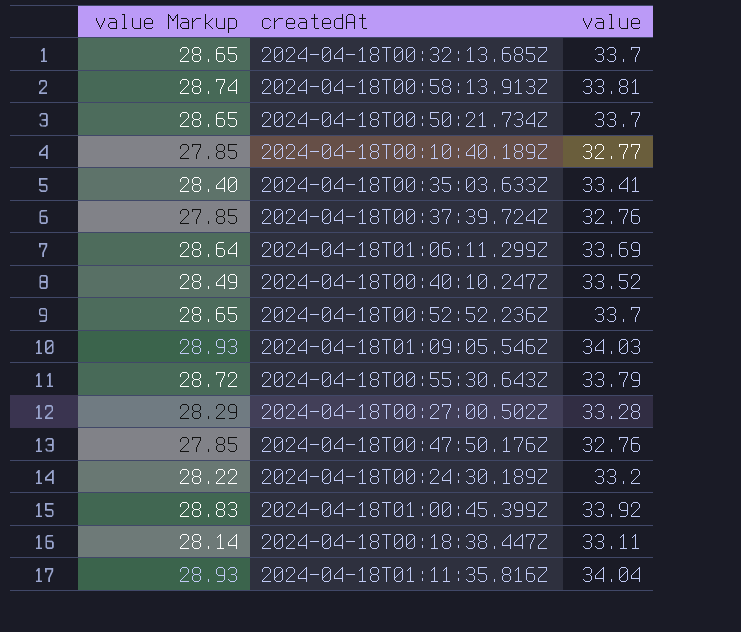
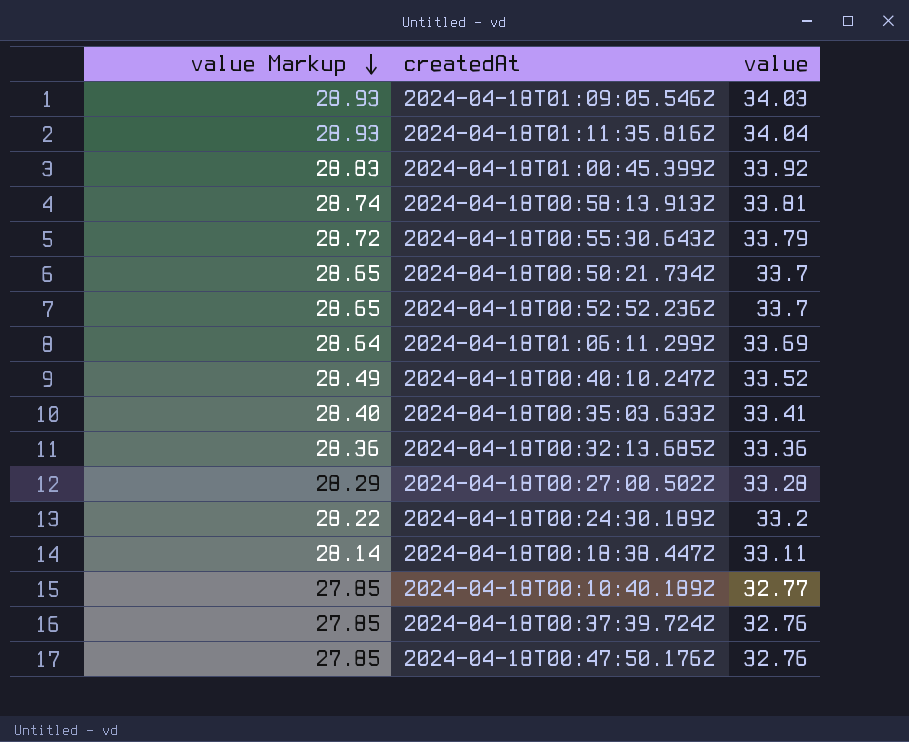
row order: none -> value Markup descending
2024-04-18T00:32:13.685Z | value Markup: 28.65 -> 28.36
2024-04-18T00:32:13.685Z | value: 33.7 -> 33.36

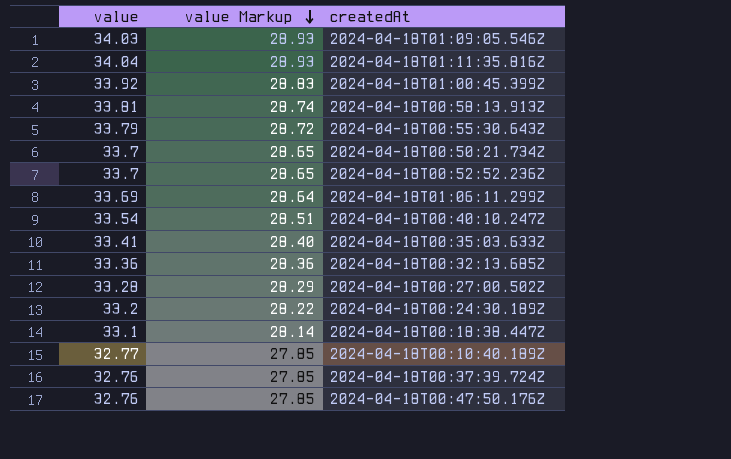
column value | position: 3 -> 1
2024-04-18T00:40:10.247Z | value: 33.52 -> 33.54
2024-04-18T00:40:10.247Z | value Markup: 28.49 -> 28.51
2024-04-18T00:18:38.447Z | value: 33.11 -> 33.1

